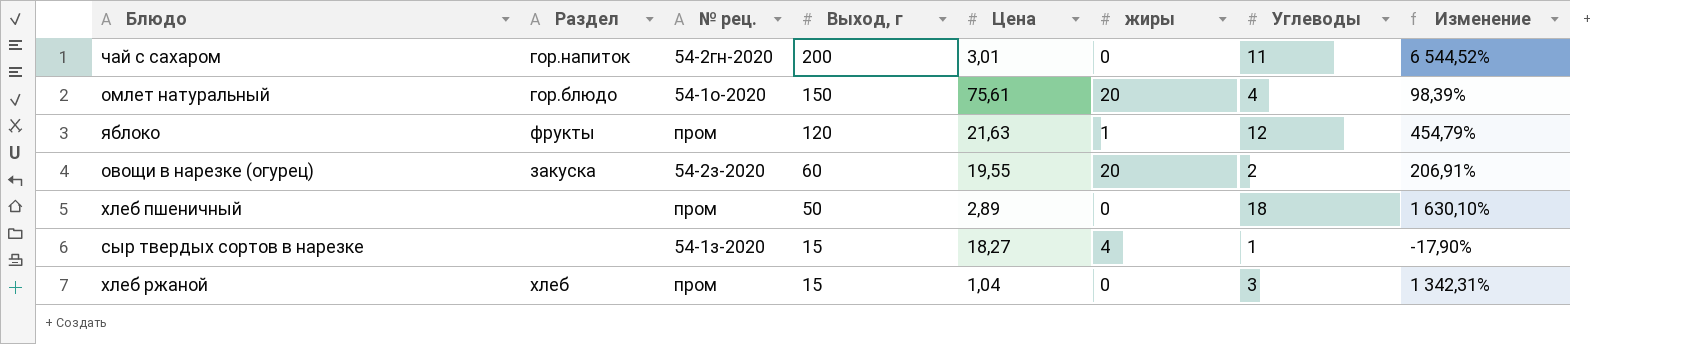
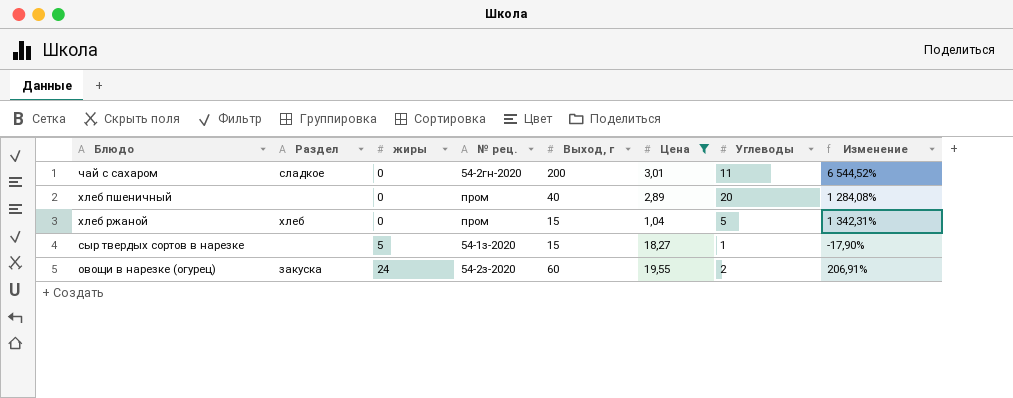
filter: none -> Цена <= 19,55
row order: Выход, г descending -> жиры ascending
column жиры | position: 6 -> 3
чай с сахаром | Раздел: гор.напиток -> сладкое
хлеб пшеничный | Выход, г: 50 -> 40
хлеб пшеничный | Углеводы: 18 -> 20
хлеб пшеничный | Изменение: 1 630,10% -> 1 284,08%
хлеб ржаной | Углеводы: 3 -> 5
сыр твердых сортов в нарезке | жиры: 4 -> 5
овощи в нарезке (огурец) | жиры: 20 -> 24

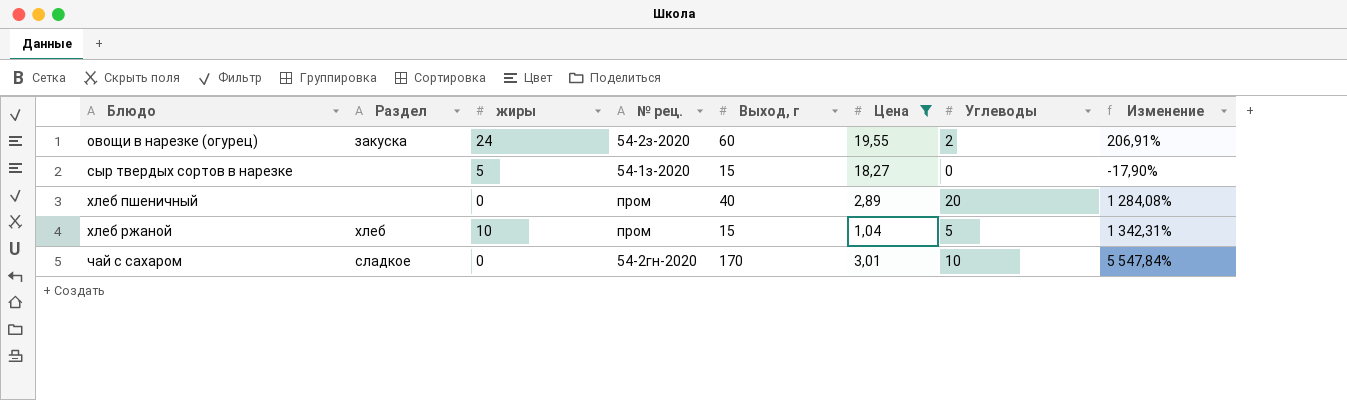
row order: жиры ascending -> Блюдо ascending
сыр твердых сортов в нарезке | Углеводы: 1 -> 0
хлеб ржаной | жиры: 0 -> 10
чай с сахаром | Выход, г: 200 -> 170
чай с сахаром | Углеводы: 11 -> 10
чай с сахаром | Изменение: 6 544,52% -> 5 547,84%

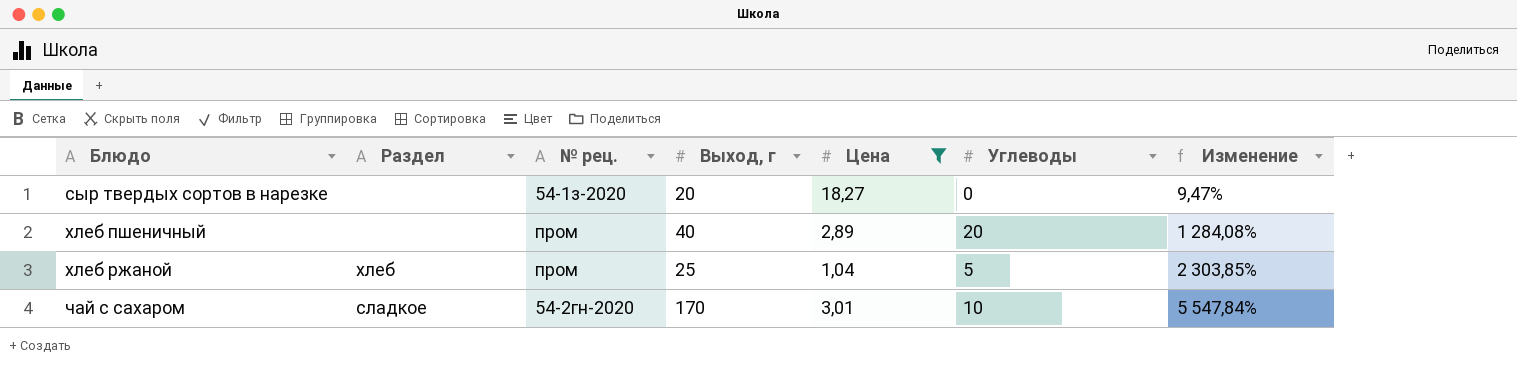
column жиры | position: 3 -> none
row овощи в нарезке (огурец): закуска | 24 | 54-2з-2020 | 60 | 19,55 | 2 | 206,91% -> none
сыр твердых сортов в нарезке | Выход, г: 15 -> 20
сыр твердых сортов в нарезке | Изменение: -17,90% -> 9,47%
хлеб ржаной | Выход, г: 15 -> 25
хлеб ржаной | Изменение: 1 342,31% -> 2 303,85%

